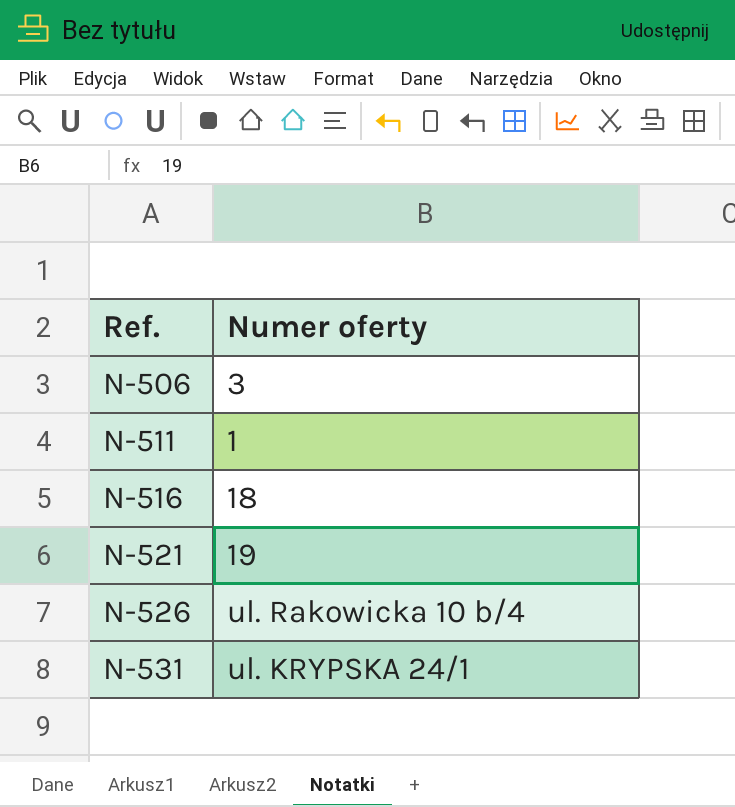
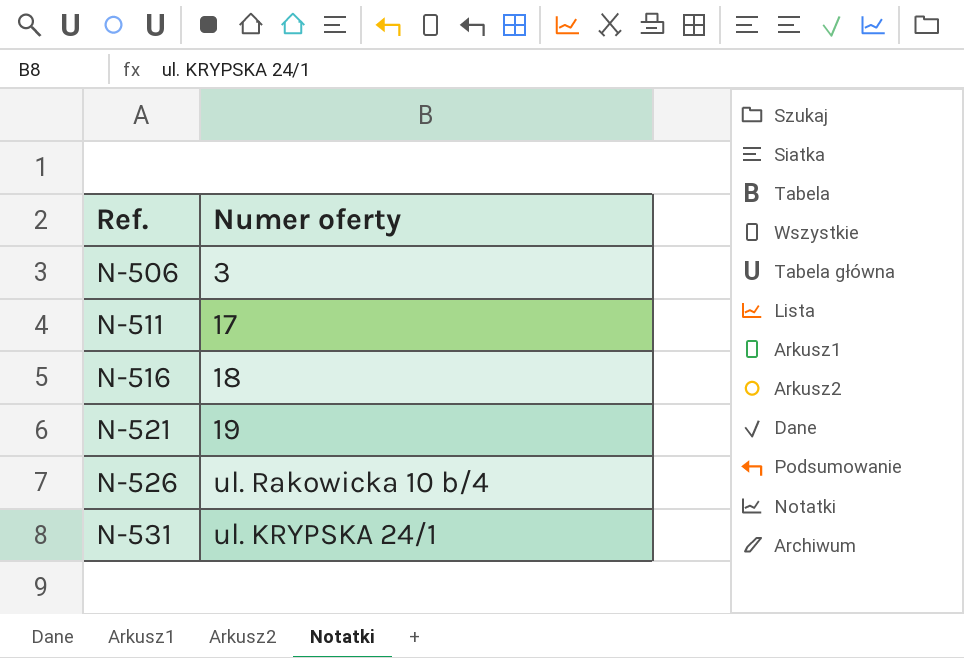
N-511 | Numer oferty: 1 -> 17

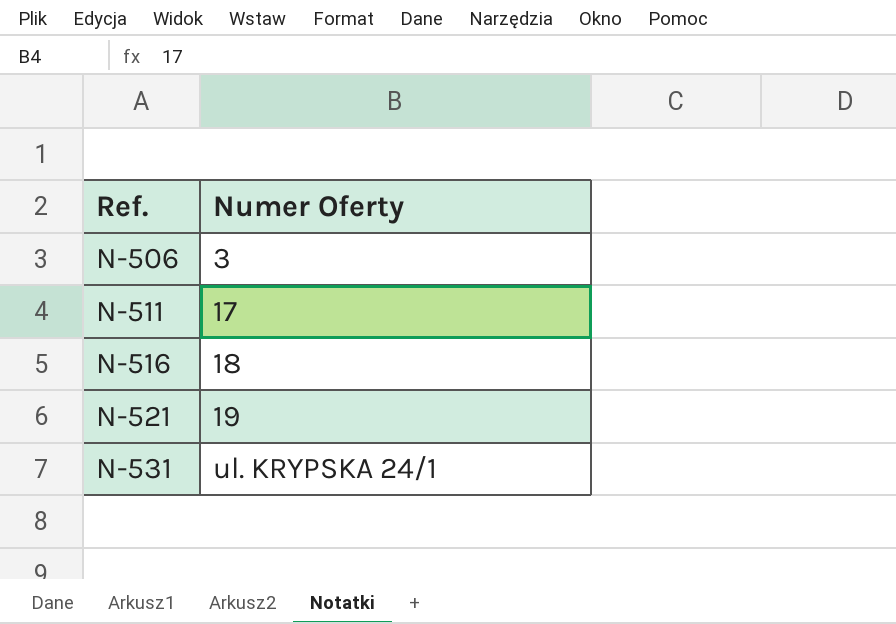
column name: Numer oferty -> Numer Oferty
row N-526: ul. Rakowicka 10 b/4 -> none

